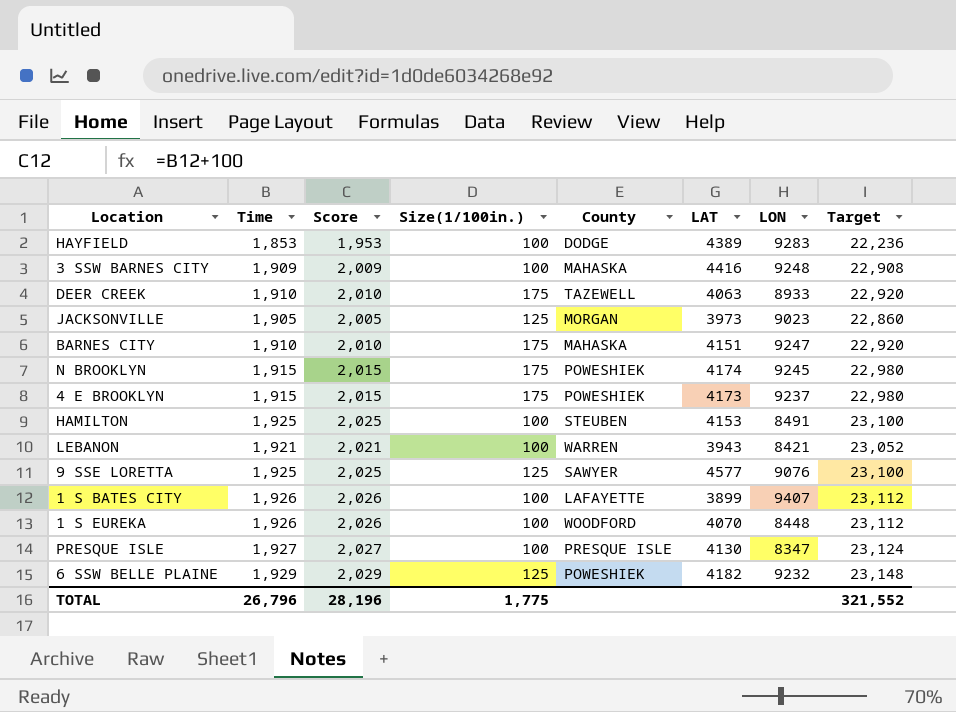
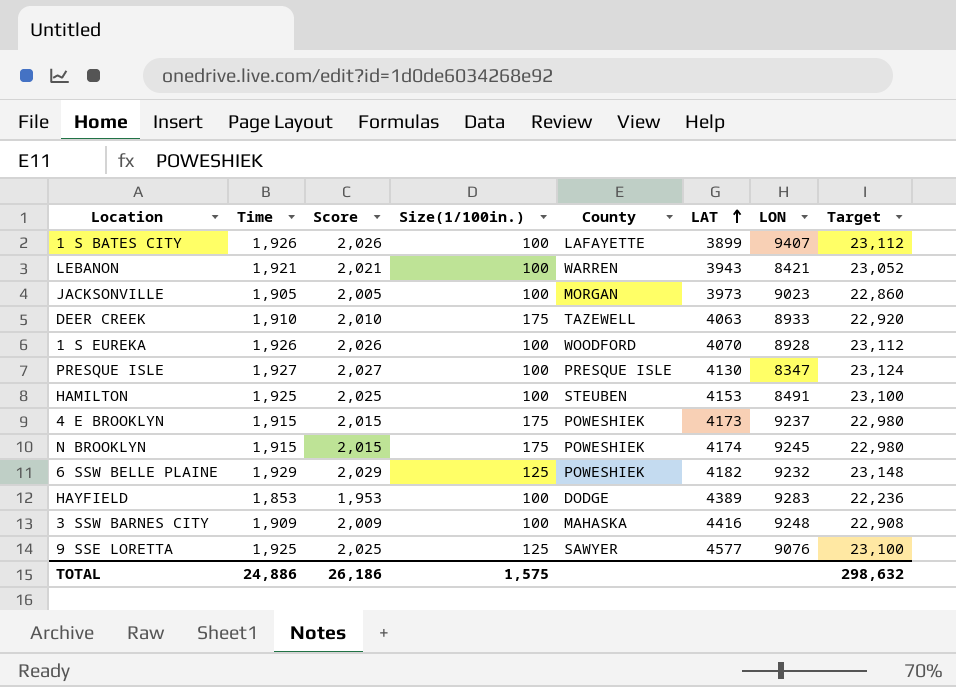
row order: none -> LAT ascending
row BARNES CITY: 1,910 | 2,010 | 175 | MAHASKA | 4151 | 9247 | 22,920 -> none
JACKSONVILLE | Size(1/100in.): 125 -> 100
1 S EUREKA | LON: 8448 -> 8928
TOTAL | Time: 26,796 -> 24,886
TOTAL | Score: 28,196 -> 26,186
TOTAL | Size(1/100in.): 1,775 -> 1,575
TOTAL | Target: 321,552 -> 298,632

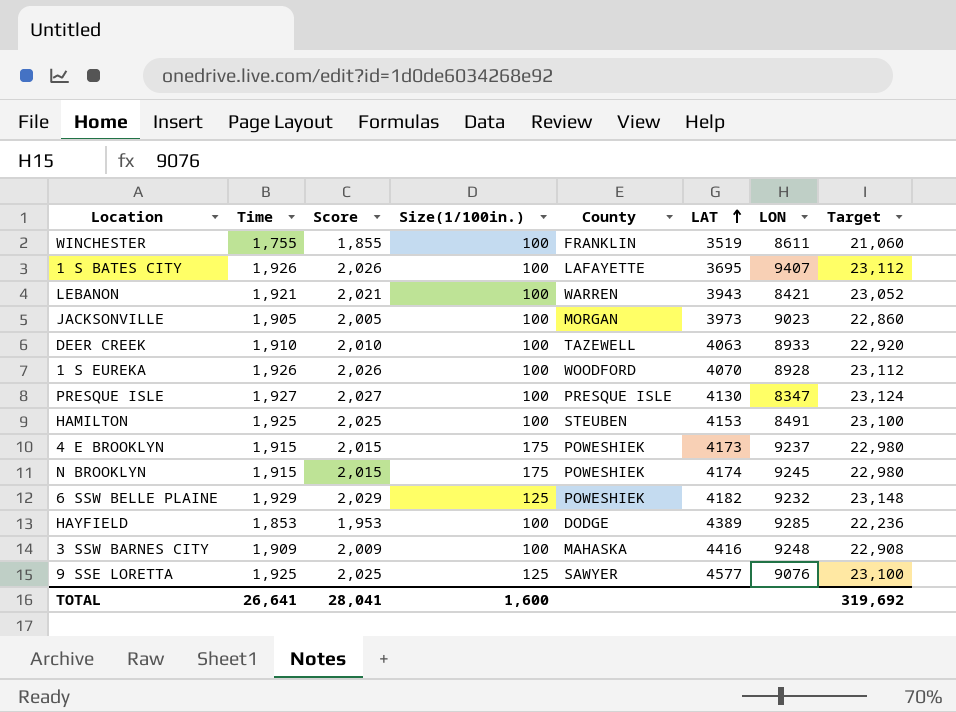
row WINCHESTER: none -> 1,755 | 1,855 | 100 | FRANKLIN | 3519 | 8611 | 21,060
1 S BATES CITY | LAT: 3899 -> 3695
DEER CREEK | Size(1/100in.): 175 -> 100
HAYFIELD | LON: 9283 -> 9285
TOTAL | Time: 24,886 -> 26,641
TOTAL | Score: 26,186 -> 28,041
TOTAL | Size(1/100in.): 1,575 -> 1,600
TOTAL | Target: 298,632 -> 319,692

